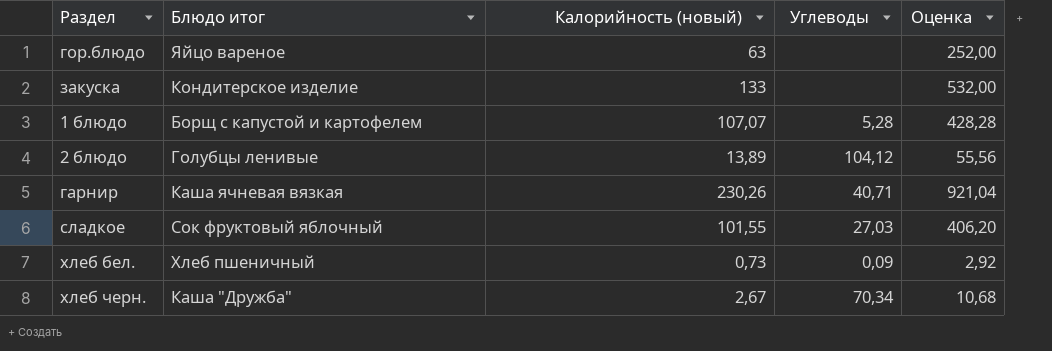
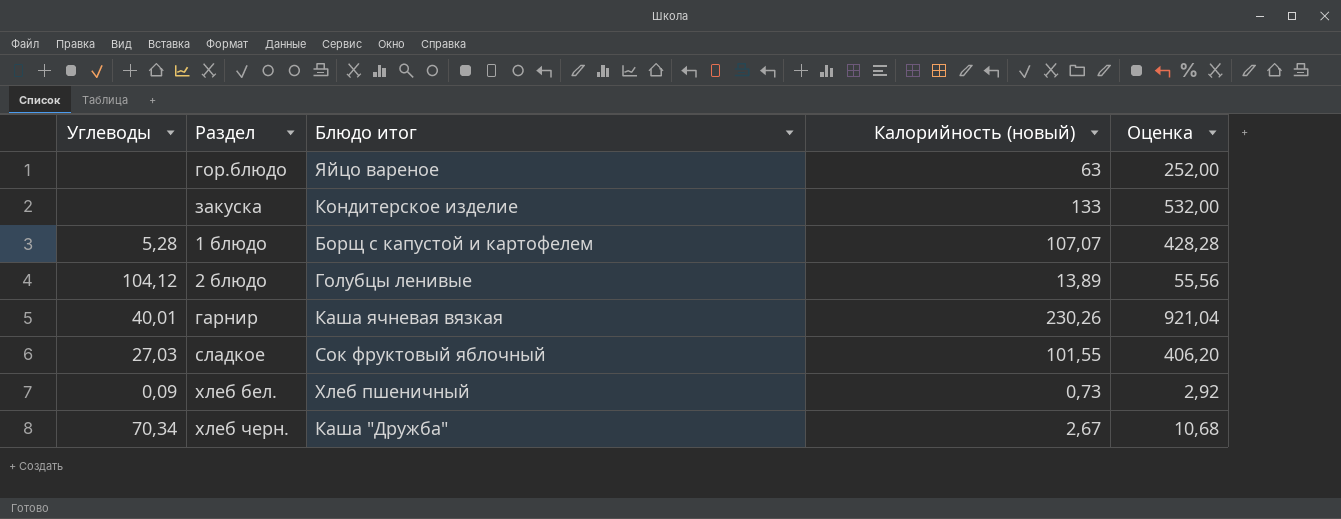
column Углеводы | position: 4 -> 1
гарнир | Углеводы: 40,71 -> 40,01

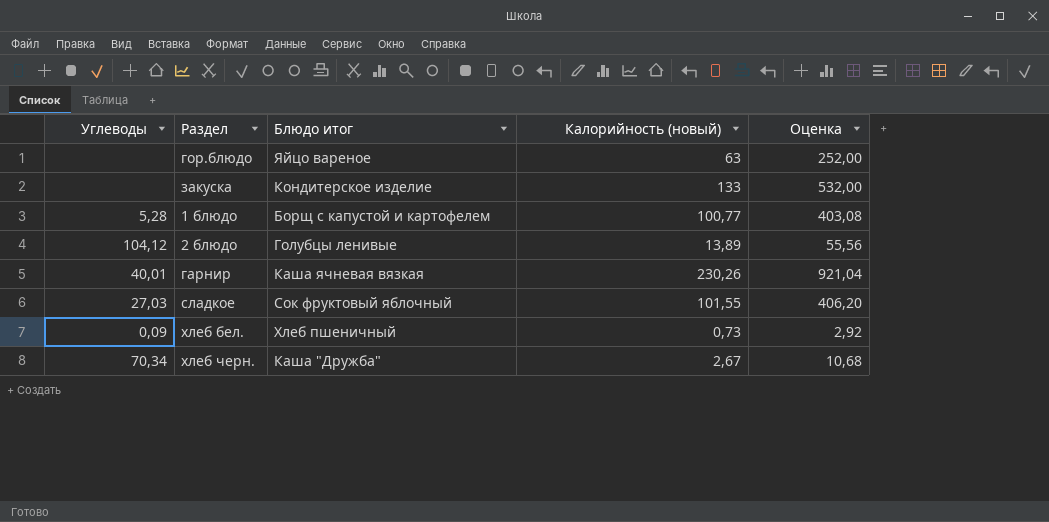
1 блюдо | Калорийность (новый): 107,07 -> 100,77
1 блюдо | Оценка: 428,28 -> 403,08

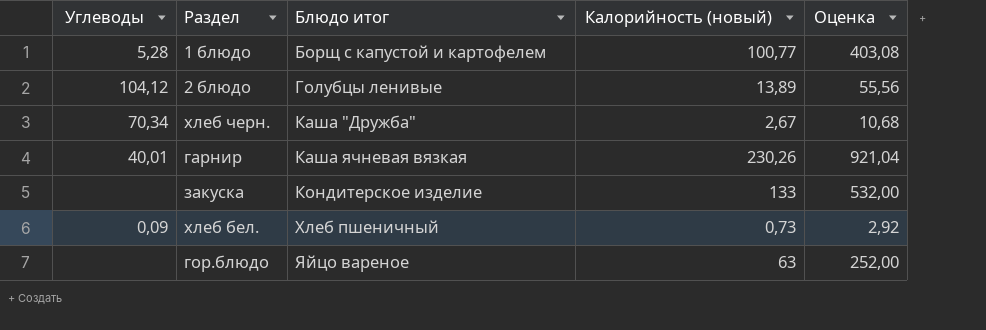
row order: none -> Блюдо итог ascending
row сладкое: 27,03 | Сок фруктовый яблочный | 101,55 | 406,20 -> none

